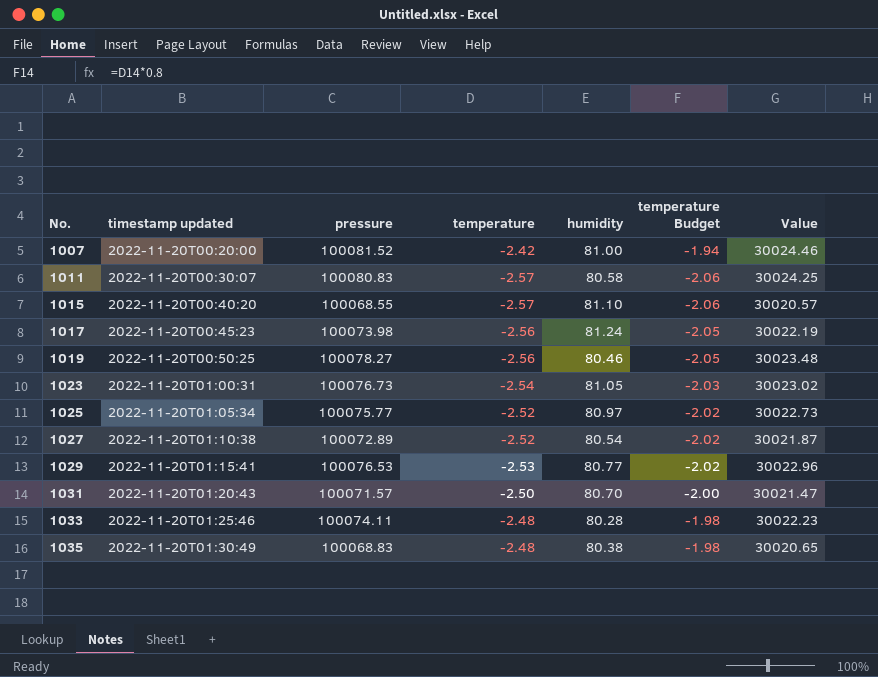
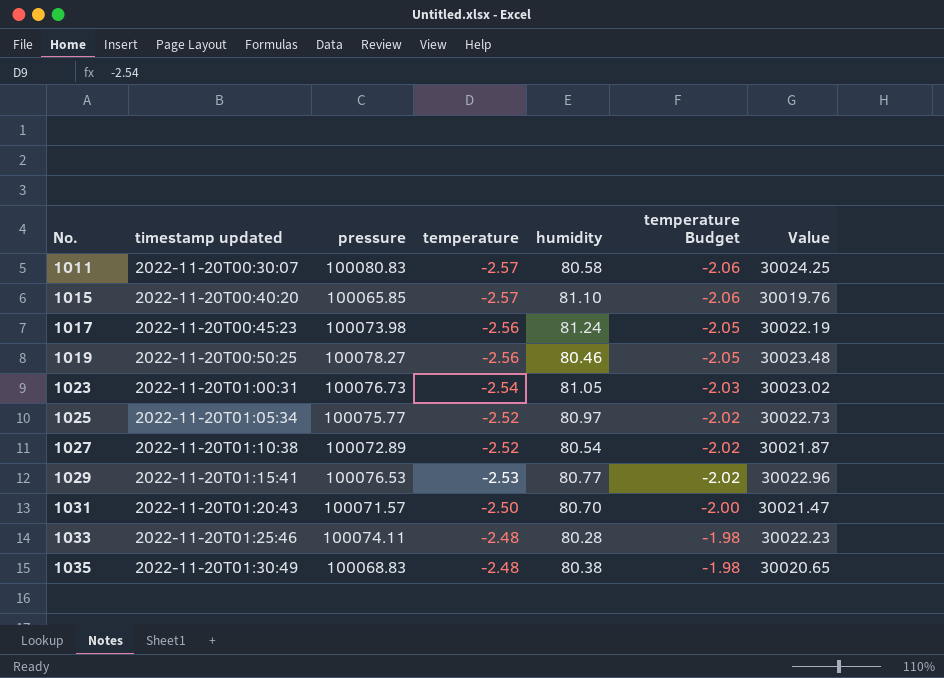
row 1007: 2022-11-20T00:20:00 | 100081.52 | -2.42 | 81.00 | -1.94 | 30024.46 -> none
1015 | pressure: 100068.55 -> 100065.85
1015 | Value: 30020.57 -> 30019.76

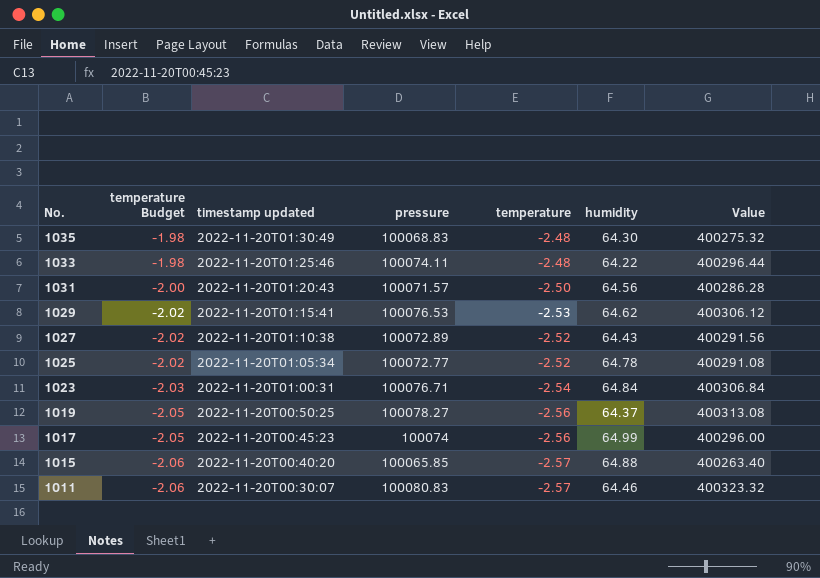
row order: No. ascending -> No. descending
column temperature Budget | position: 6 -> 2
column Value | formula: [pressure] * 0.3 -> [pressure] * 4
1035 | humidity: 80.38 -> 64.30
1033 | humidity: 80.28 -> 64.22
1031 | humidity: 80.70 -> 64.56
1029 | humidity: 80.77 -> 64.62
1027 | humidity: 80.54 -> 64.43
1025 | pressure: 100075.77 -> 100072.77
1025 | humidity: 80.97 -> 64.78
1023 | pressure: 100076.73 -> 100076.71
1023 | humidity: 81.05 -> 64.84
1019 | humidity: 80.46 -> 64.37
1017 | pressure: 100073.98 -> 100074
1017 | humidity: 81.24 -> 64.99
1015 | humidity: 81.10 -> 64.88
1011 | humidity: 80.58 -> 64.46

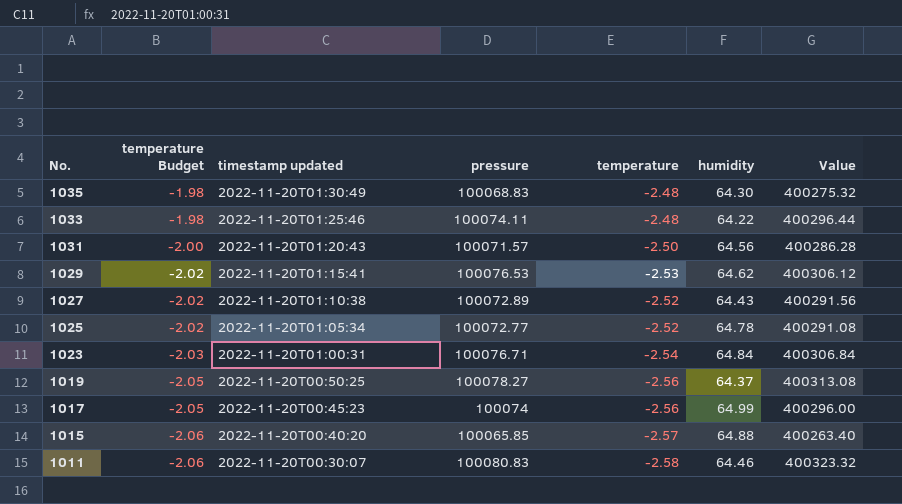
1011 | temperature: -2.57 -> -2.58

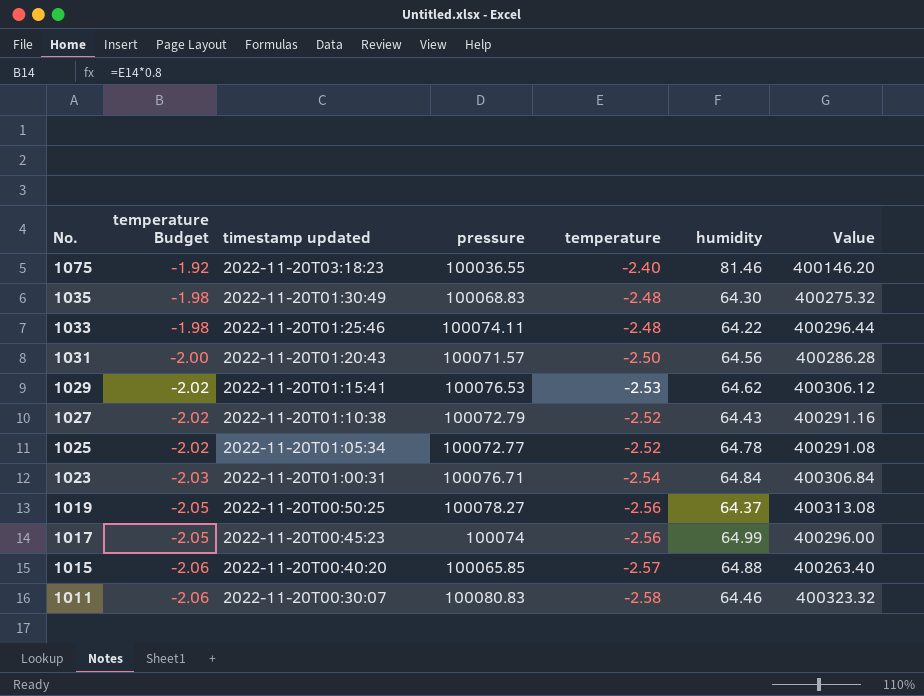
row 1075: none -> -1.92 | 2022-11-20T03:18:23 | 100036.55 | -2.40 | 81.46 | 400146.20
1027 | pressure: 100072.89 -> 100072.79
1027 | Value: 400291.56 -> 400291.16

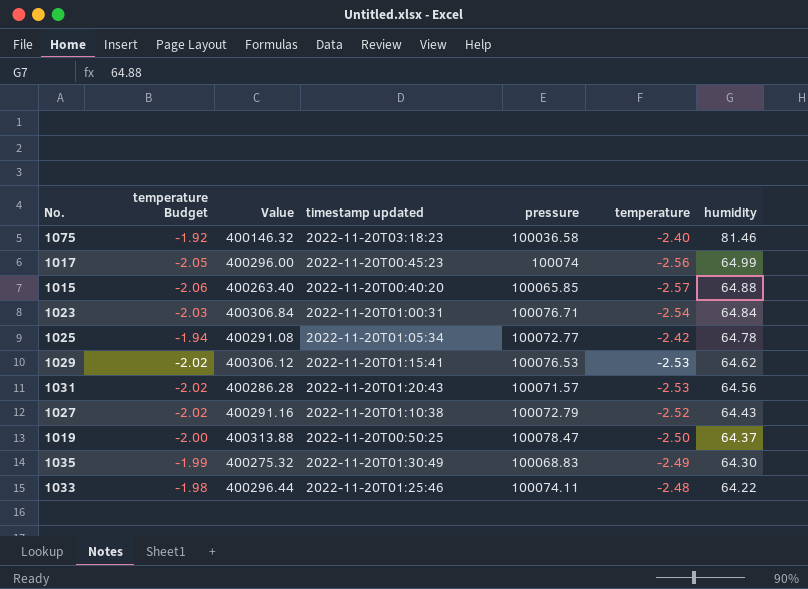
row order: No. descending -> humidity descending
column Value | position: 7 -> 3
row 1011: -2.06 | 2022-11-20T00:30:07 | 100080.83 | -2.58 | 64.46 | 400323.32 -> none
1075 | Value: 400146.20 -> 400146.32
1075 | pressure: 100036.55 -> 100036.58
1025 | temperature Budget: -2.02 -> -1.94
1025 | temperature: -2.52 -> -2.42
1031 | temperature Budget: -2.00 -> -2.02
1031 | temperature: -2.50 -> -2.53
1019 | temperature Budget: -2.05 -> -2.00
1019 | Value: 400313.08 -> 400313.88
1019 | pressure: 100078.27 -> 100078.47
1019 | temperature: -2.56 -> -2.50
1035 | temperature Budget: -1.98 -> -1.99
1035 | temperature: -2.48 -> -2.49

